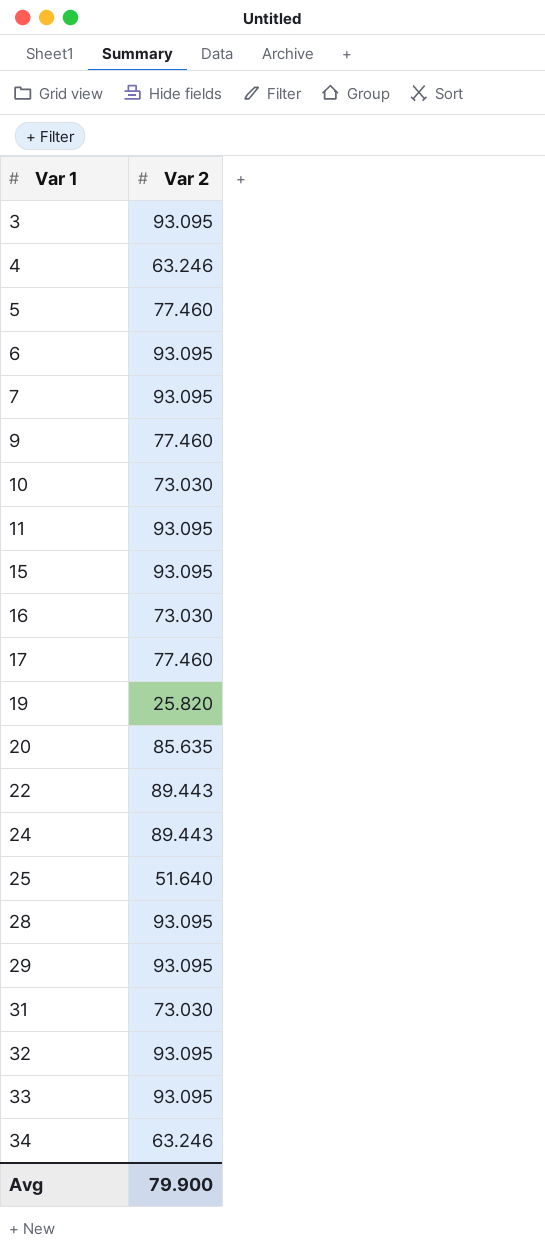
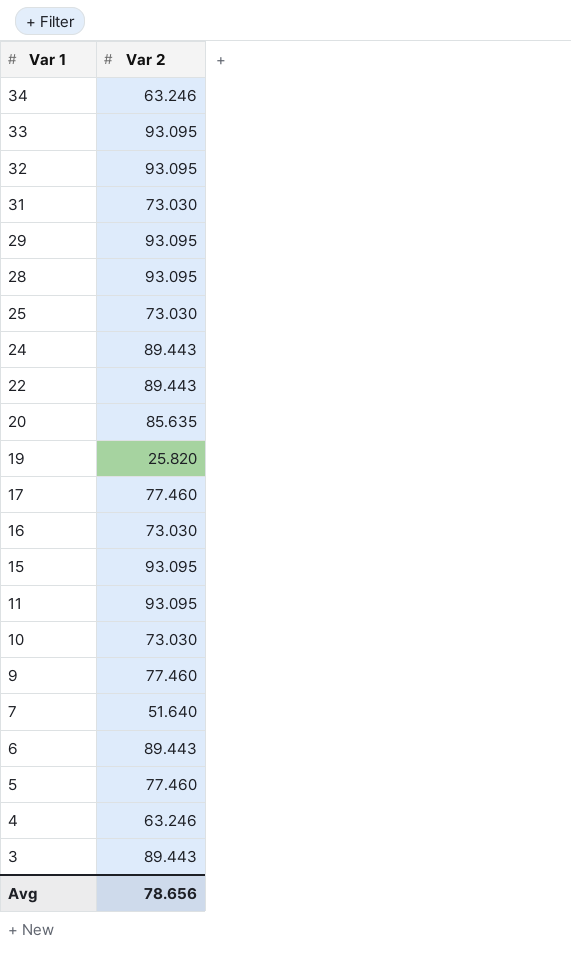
row order: Var 1 ascending -> Var 1 descending
25 | Var 2: 51.640 -> 73.030
7 | Var 2: 93.095 -> 51.640
6 | Var 2: 93.095 -> 89.443
3 | Var 2: 93.095 -> 89.443
Avg | Var 2: 79.900 -> 78.656

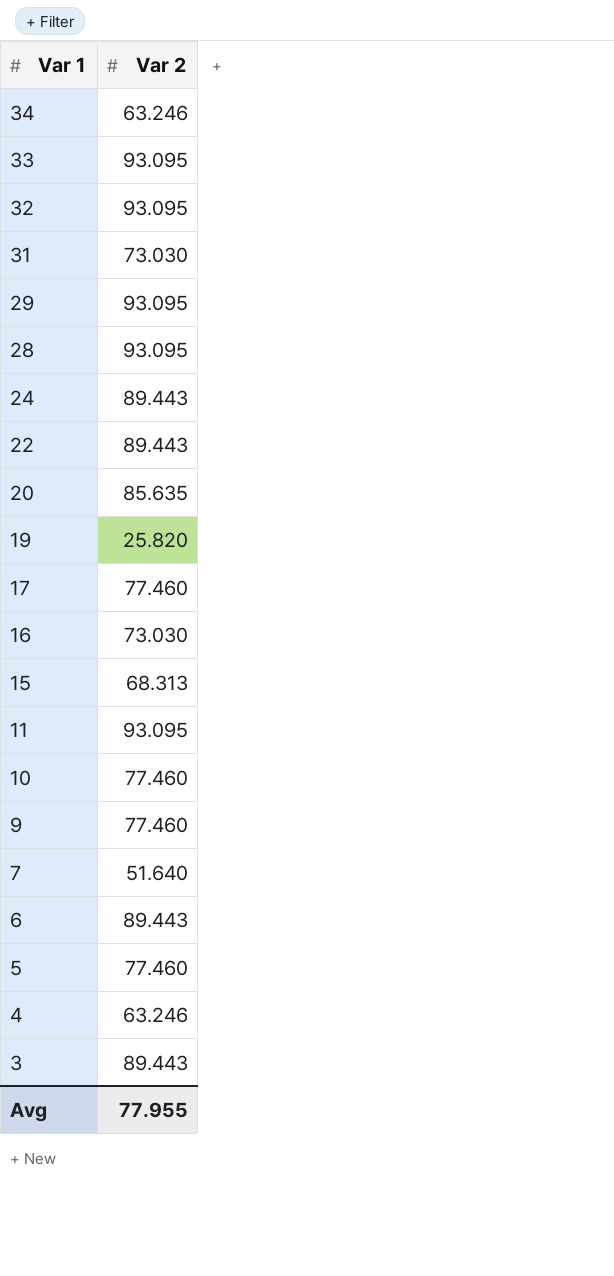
row 25: 73.030 -> none
15 | Var 2: 93.095 -> 68.313
10 | Var 2: 73.030 -> 77.460
Avg | Var 2: 78.656 -> 77.955

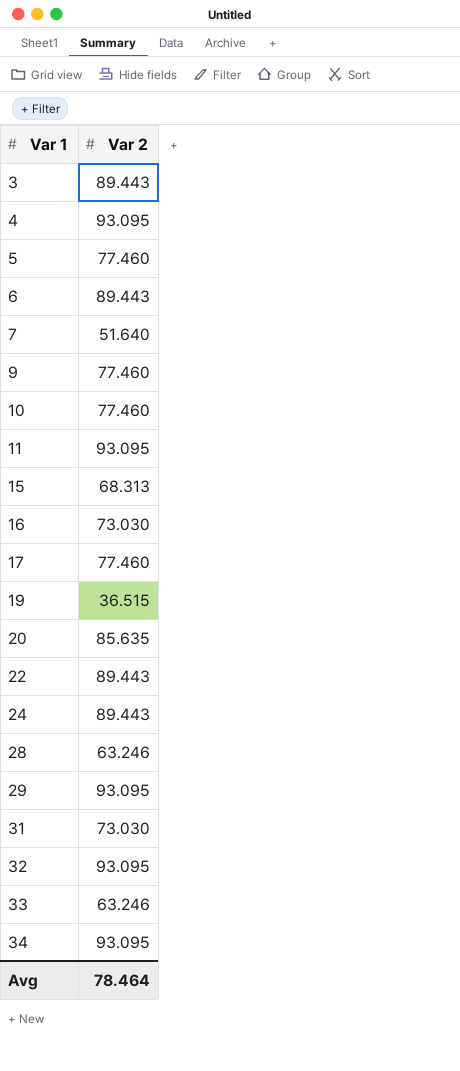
row order: Var 1 descending -> Var 1 ascending
4 | Var 2: 63.246 -> 93.095
19 | Var 2: 25.820 -> 36.515
28 | Var 2: 93.095 -> 63.246
33 | Var 2: 93.095 -> 63.246
34 | Var 2: 63.246 -> 93.095
Avg | Var 2: 77.955 -> 78.464

